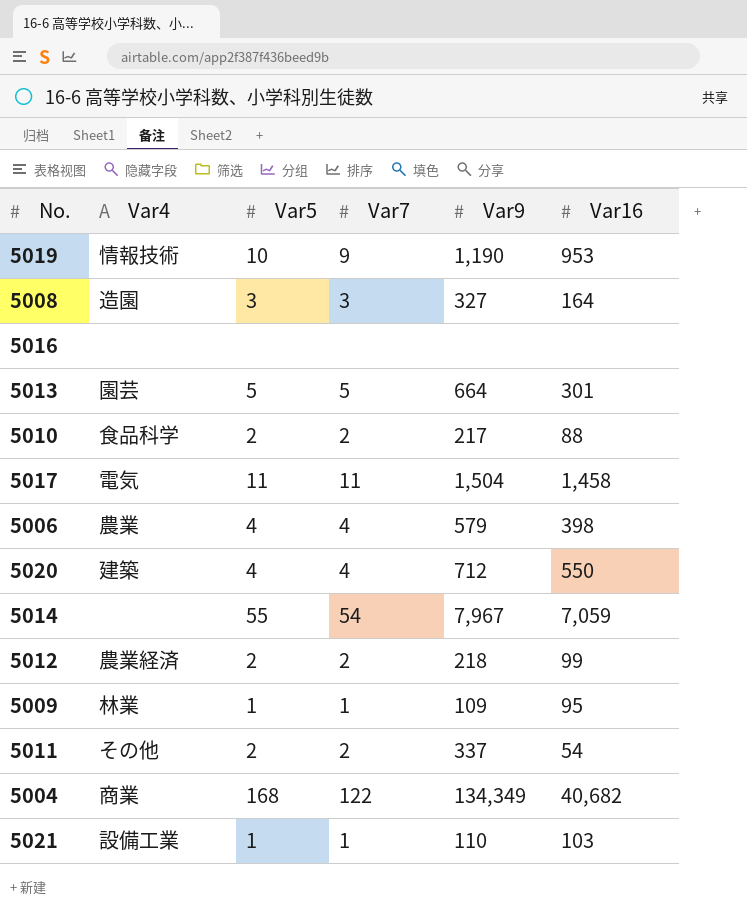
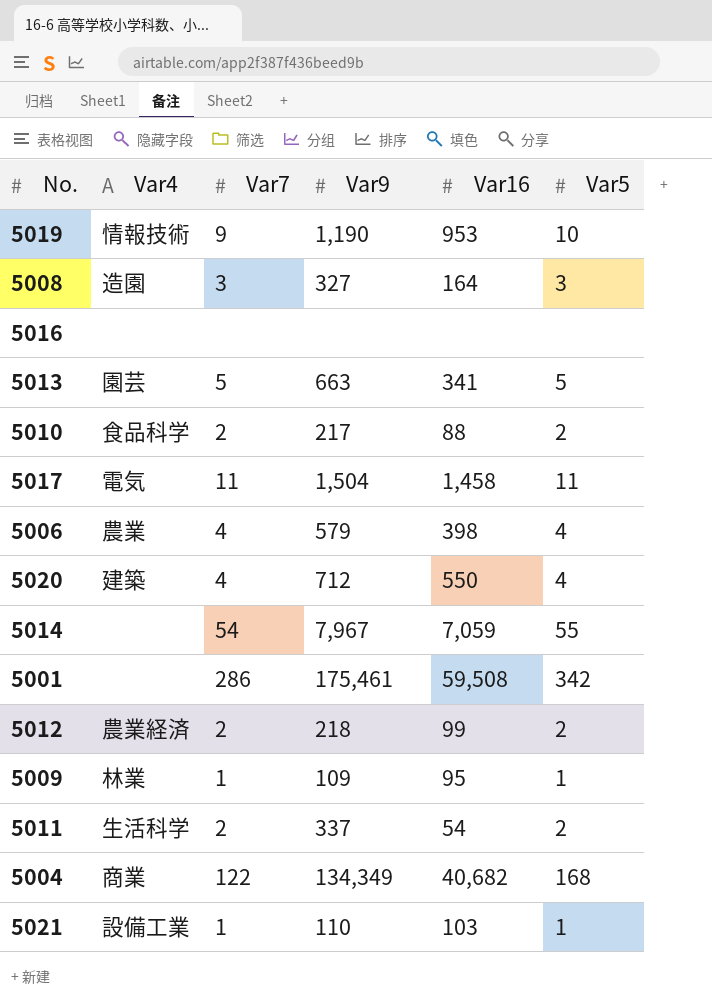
column Var5 | position: 3 -> 6
5013 | Var9: 664 -> 663
5013 | Var16: 301 -> 341
row 5001: none -> none | 286 | 175,461 | 59,508 | 342
5011 | Var4: その他 -> 生活科学

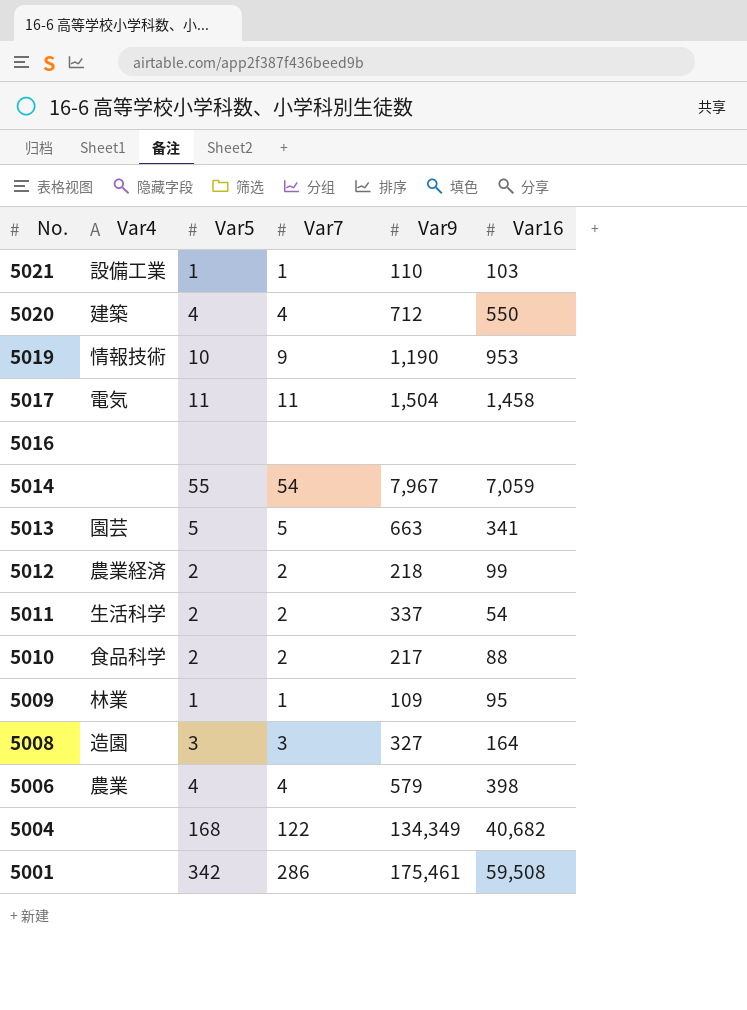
row order: none -> No. descending
column Var5 | position: 6 -> 3
5004 | Var4: 商業 -> none

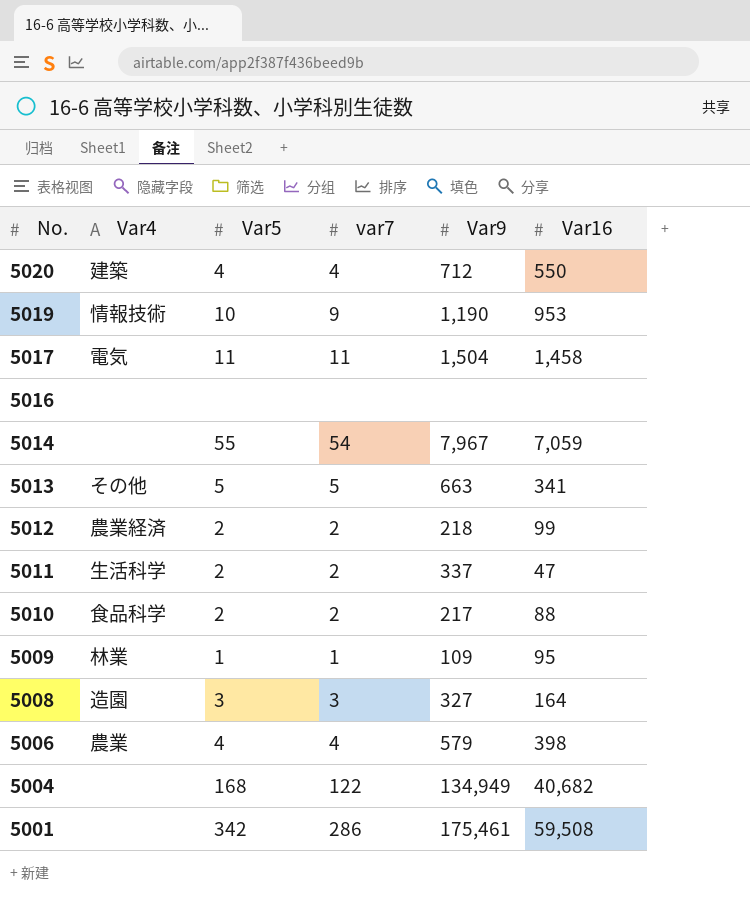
column name: Var7 -> var7
row 5021: 設備工業 | 1 | 1 | 110 | 103 -> none
5013 | Var4: 園芸 -> その他
5011 | Var16: 54 -> 47
5004 | Var9: 134,349 -> 134,949

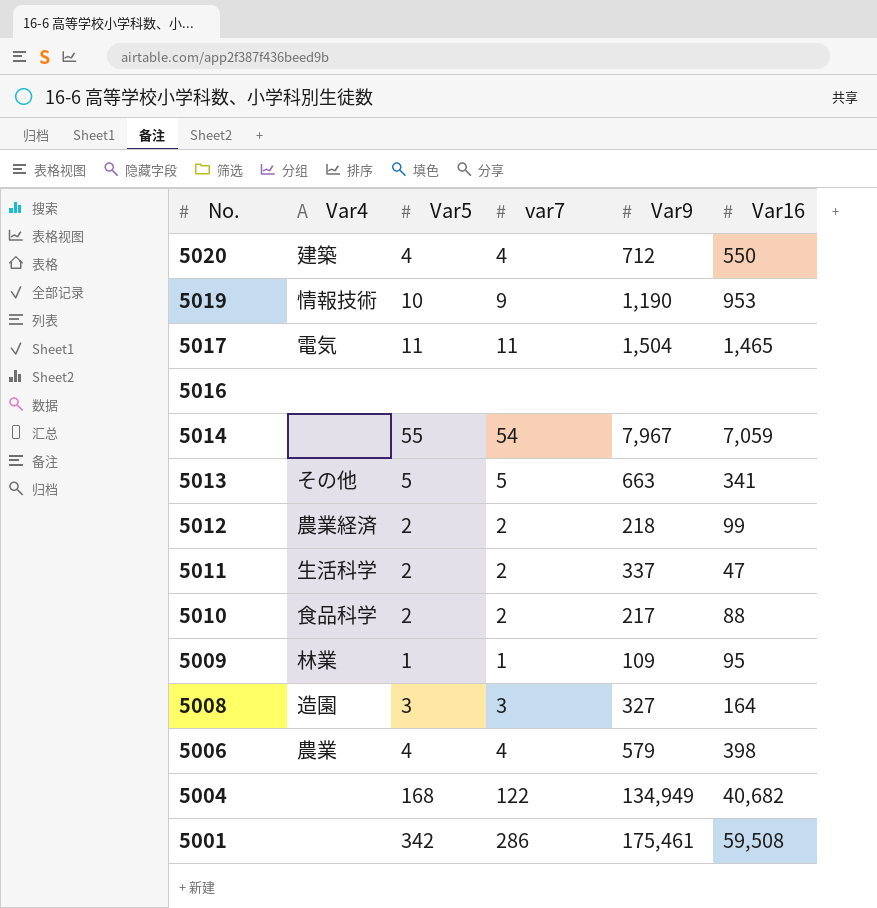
5017 | Var16: 1,458 -> 1,465

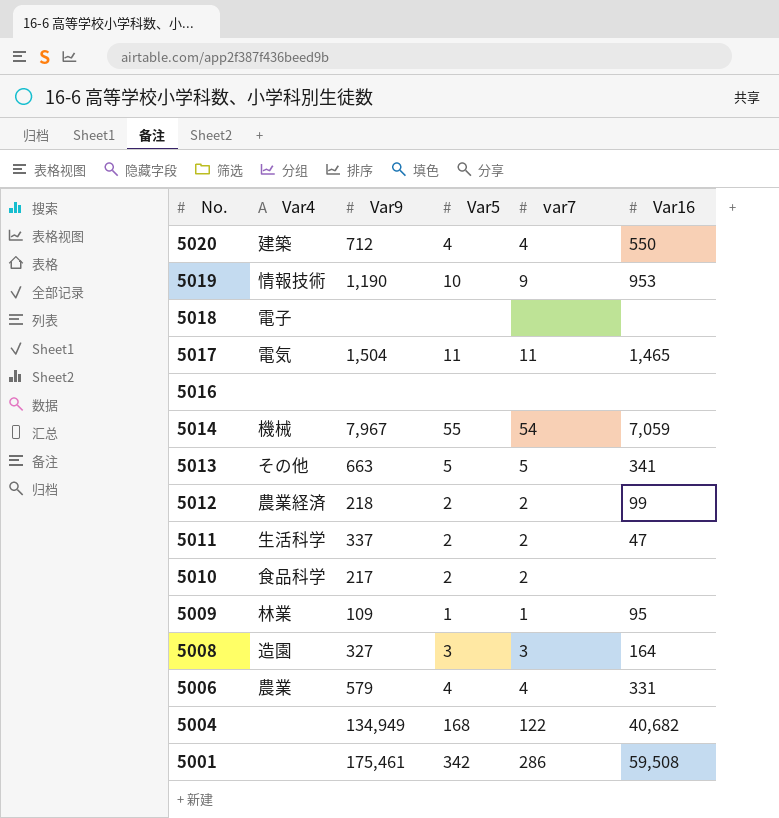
column Var9 | position: 5 -> 3
row 5018: none -> 電子 | none | none | none | none
5014 | Var4: none -> 機械
5010 | Var16: 88 -> none
5006 | Var16: 398 -> 331

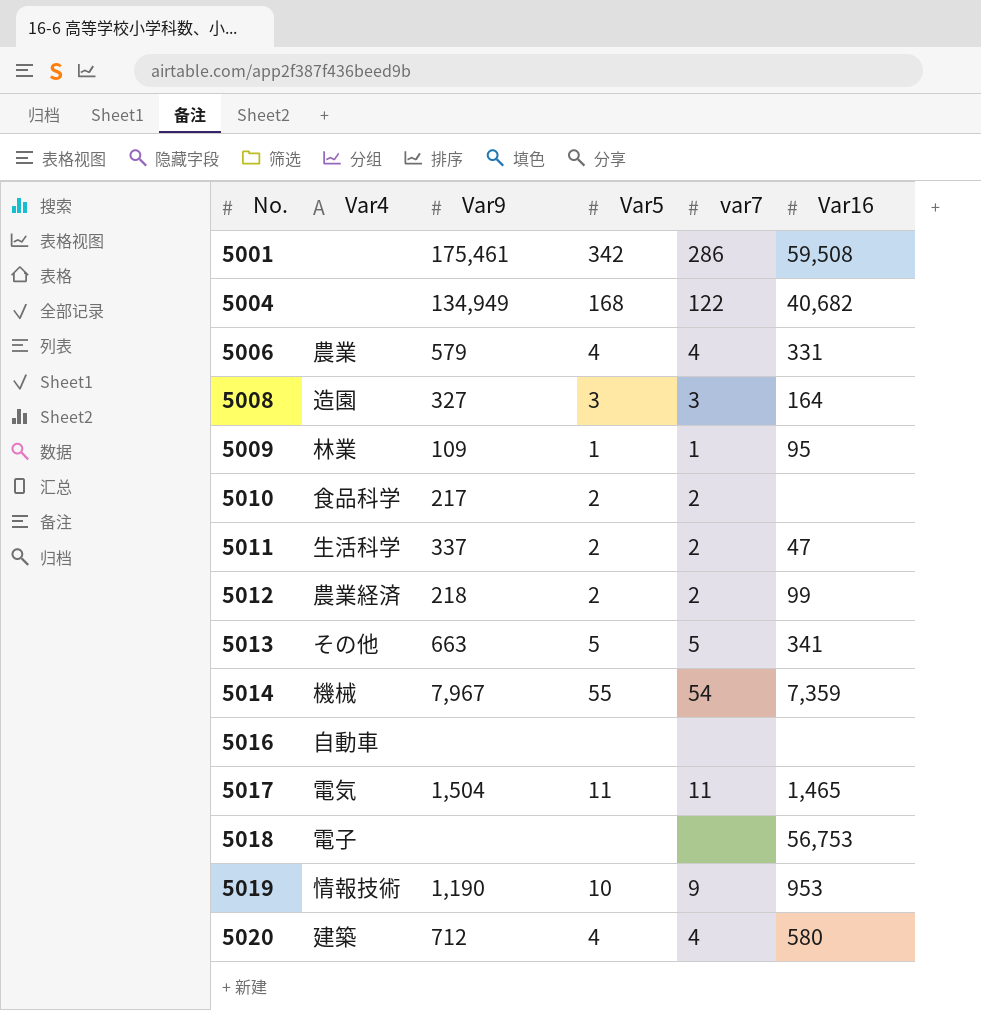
row order: No. descending -> No. ascending
5014 | Var16: 7,059 -> 7,359
5016 | Var4: none -> 自動車
5018 | Var16: none -> 56,753
5020 | Var16: 550 -> 580

